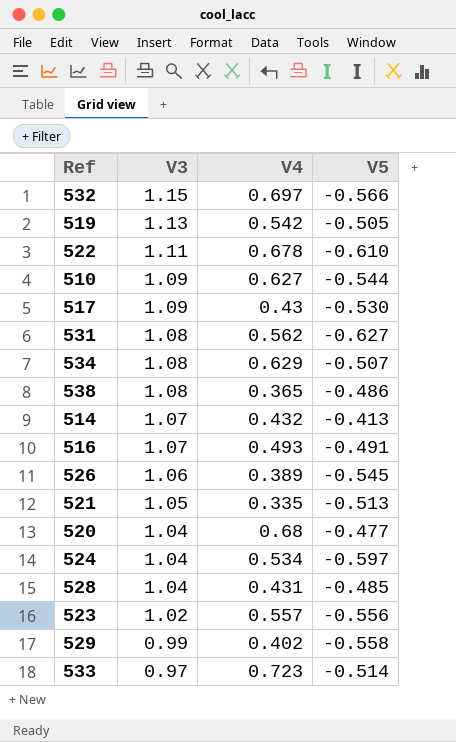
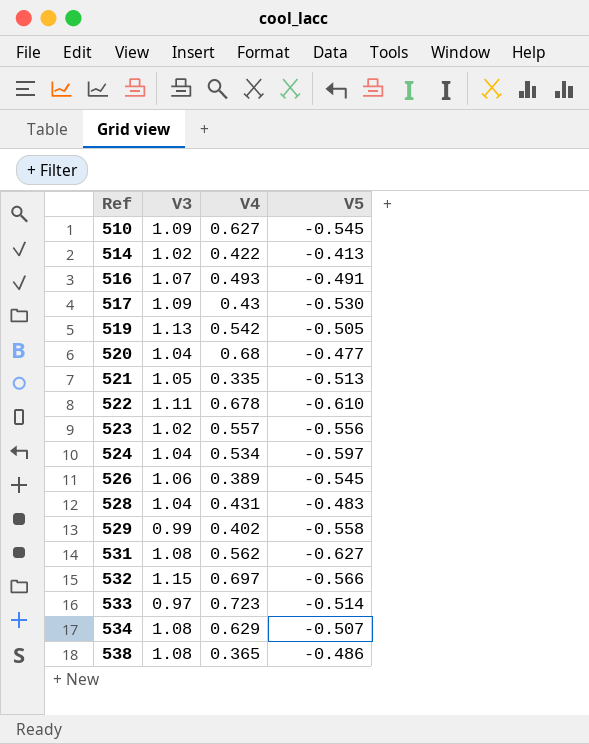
row order: V3 descending -> Ref ascending
510 | V5: -0.544 -> -0.545
514 | V3: 1.07 -> 1.02
514 | V4: 0.432 -> 0.422
528 | V5: -0.485 -> -0.483

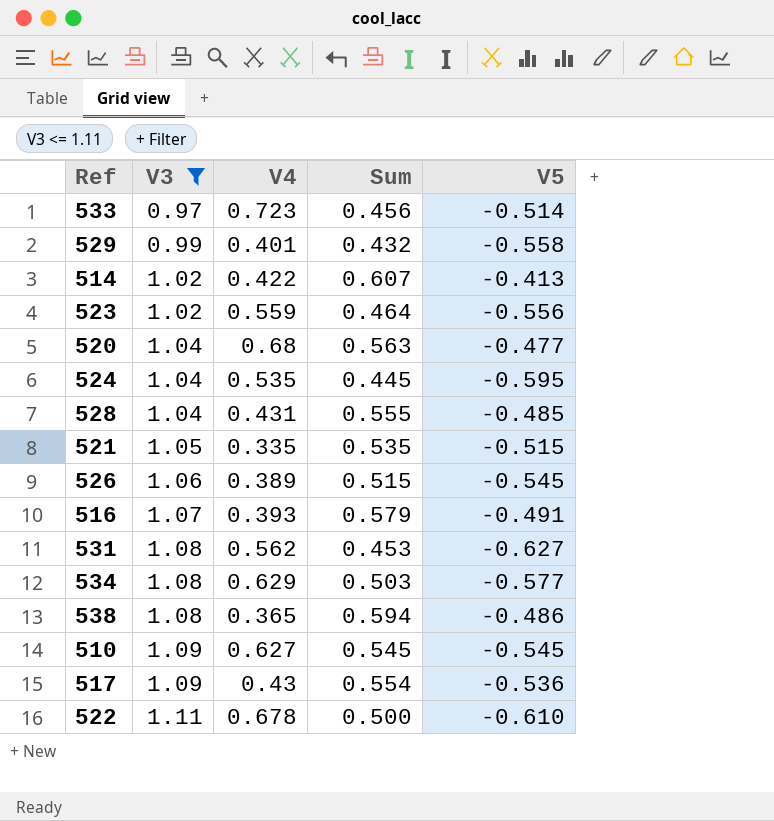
filter: none -> V3 <= 1.11
row order: Ref ascending -> V3 ascending
column Sum | formula: none -> [V3] + [V5]
529 | V4: 0.402 -> 0.401
523 | V4: 0.557 -> 0.559
524 | V4: 0.534 -> 0.535
524 | V5: -0.597 -> -0.595
528 | V5: -0.483 -> -0.485
521 | V5: -0.513 -> -0.515
516 | V4: 0.493 -> 0.393
534 | V5: -0.507 -> -0.577
517 | V5: -0.530 -> -0.536

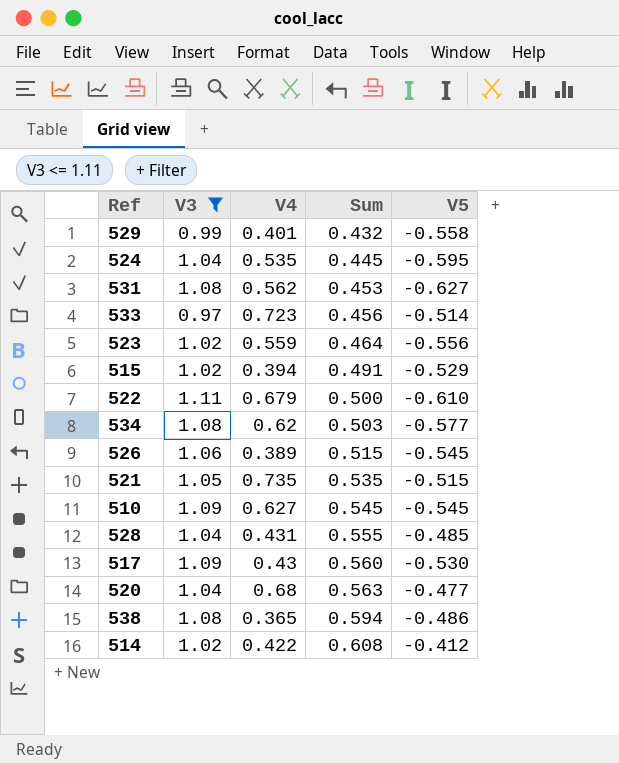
row order: V3 ascending -> Sum ascending
row 516: 1.07 | 0.393 | 0.579 | -0.491 -> none
row 515: none -> 1.02 | 0.394 | 0.491 | -0.529
522 | V4: 0.678 -> 0.679
534 | V4: 0.629 -> 0.62
521 | V4: 0.335 -> 0.735
517 | Sum: 0.554 -> 0.560
517 | V5: -0.536 -> -0.530
514 | Sum: 0.607 -> 0.608
514 | V5: -0.413 -> -0.412

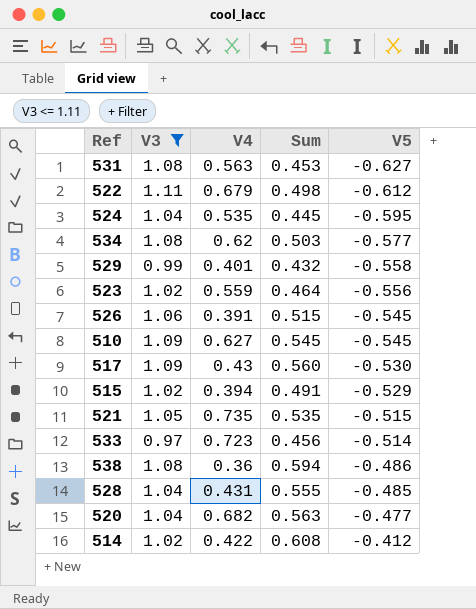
row order: Sum ascending -> V5 ascending
531 | V4: 0.562 -> 0.563
522 | Sum: 0.500 -> 0.498
522 | V5: -0.610 -> -0.612
526 | V4: 0.389 -> 0.391
538 | V4: 0.365 -> 0.36
520 | V4: 0.68 -> 0.682

